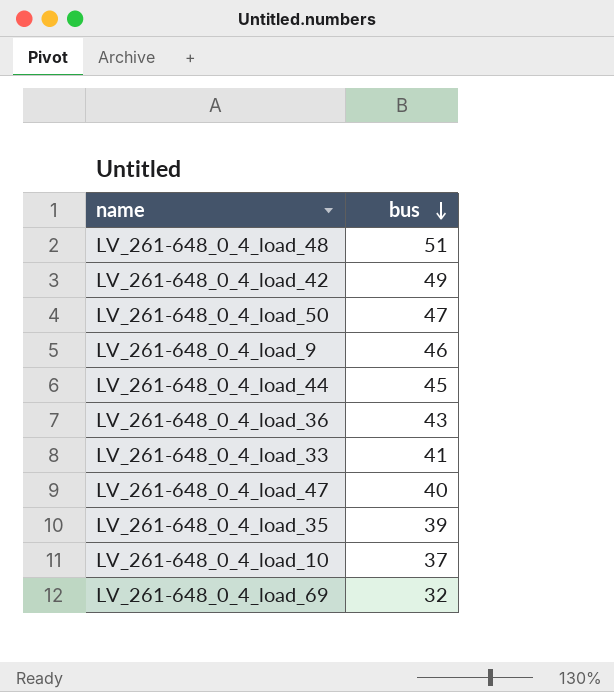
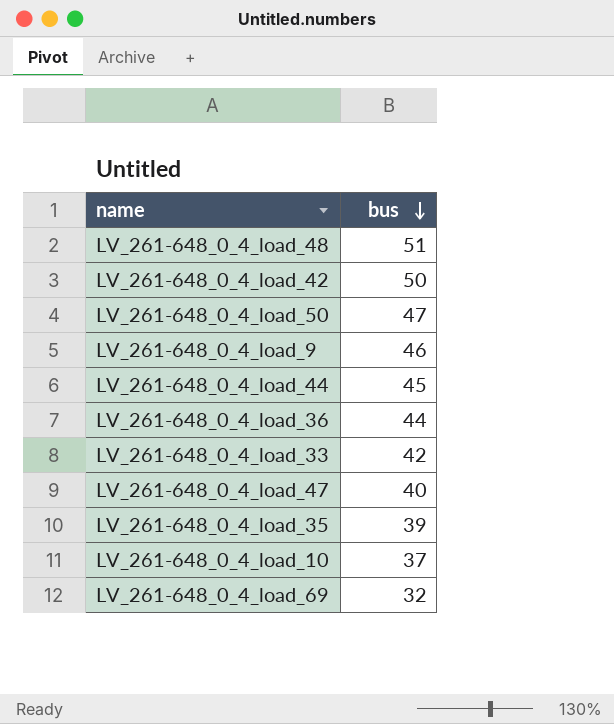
LV_261-648_0_4_load_42 | bus: 49 -> 50
LV_261-648_0_4_load_36 | bus: 43 -> 44
LV_261-648_0_4_load_33 | bus: 41 -> 42

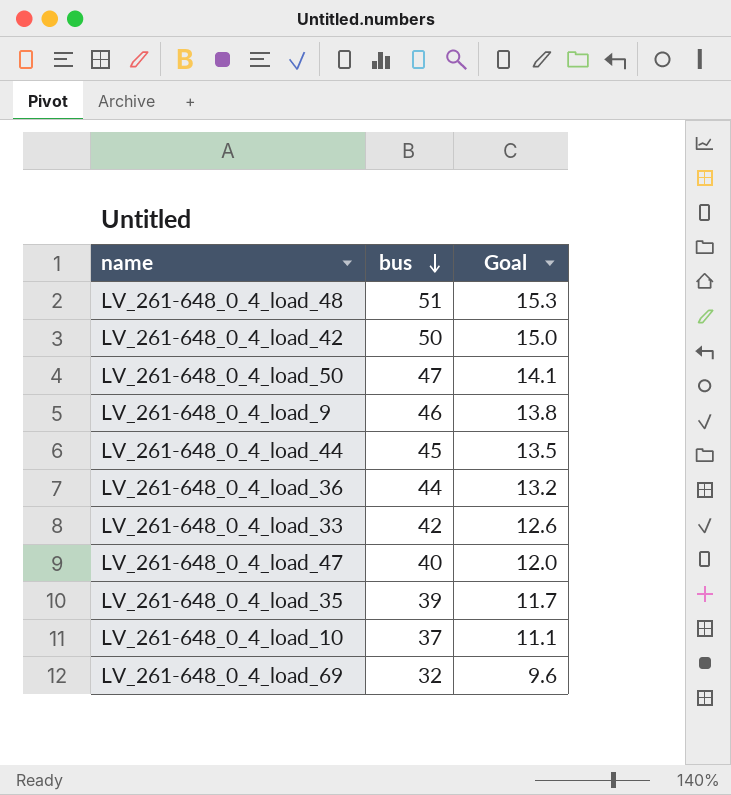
column Goal | formula: none -> [bus] * 0.3

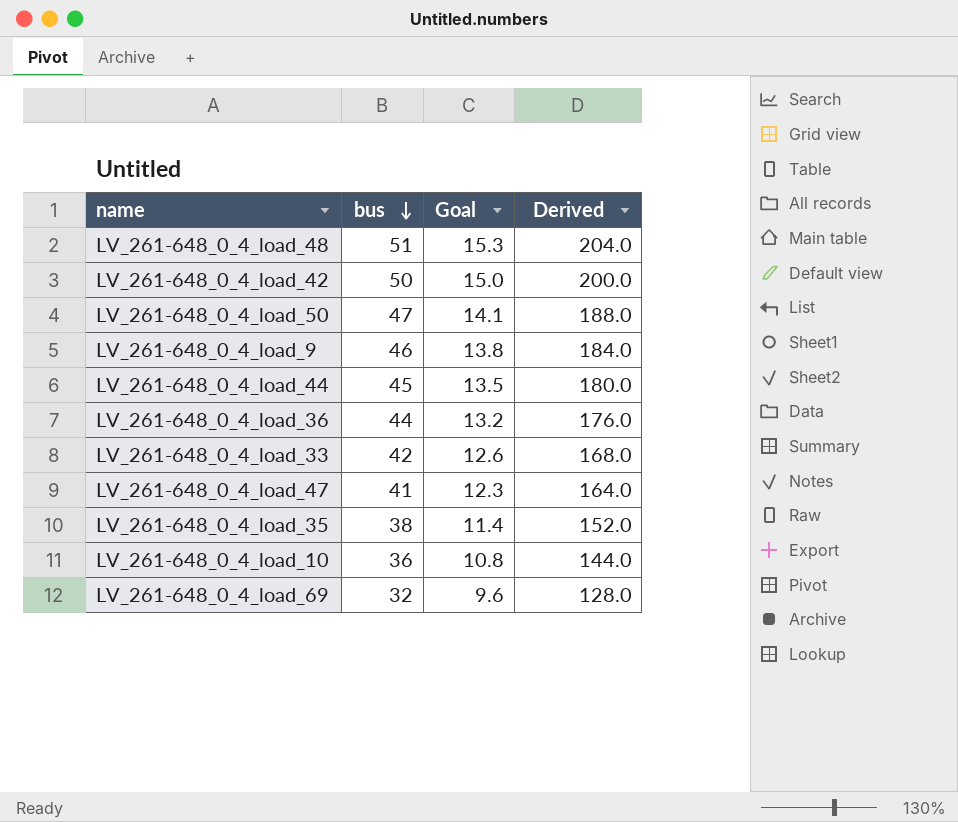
column Derived | formula: none -> [bus] * 4
LV_261-648_0_4_load_47 | bus: 40 -> 41
LV_261-648_0_4_load_47 | Goal: 12.0 -> 12.3
LV_261-648_0_4_load_35 | bus: 39 -> 38
LV_261-648_0_4_load_35 | Goal: 11.7 -> 11.4
LV_261-648_0_4_load_10 | bus: 37 -> 36
LV_261-648_0_4_load_10 | Goal: 11.1 -> 10.8

